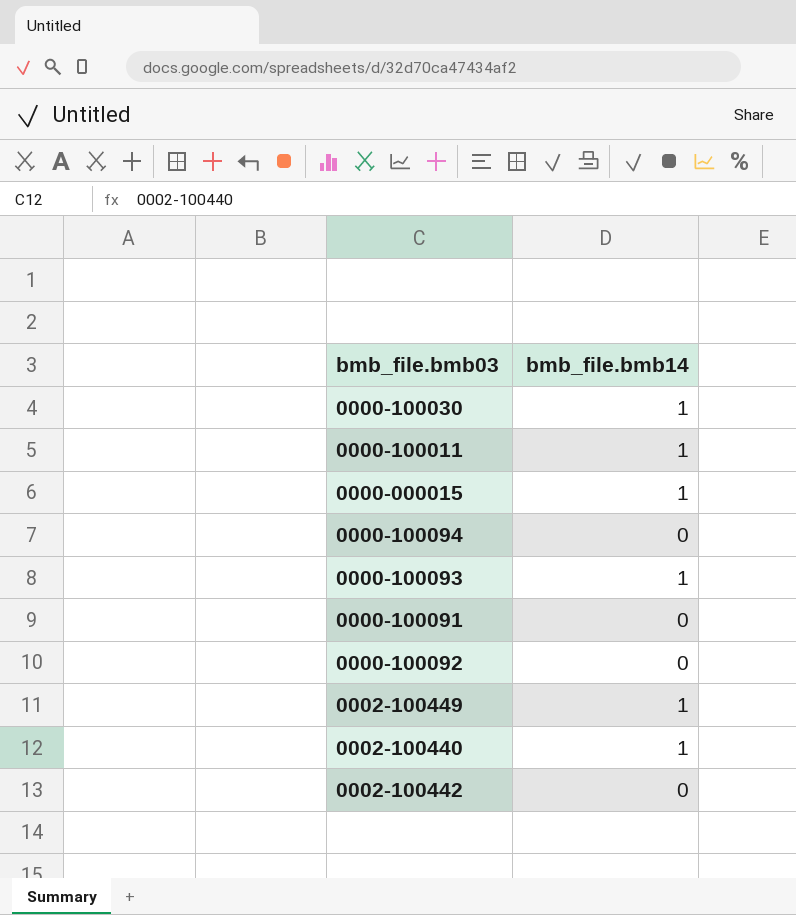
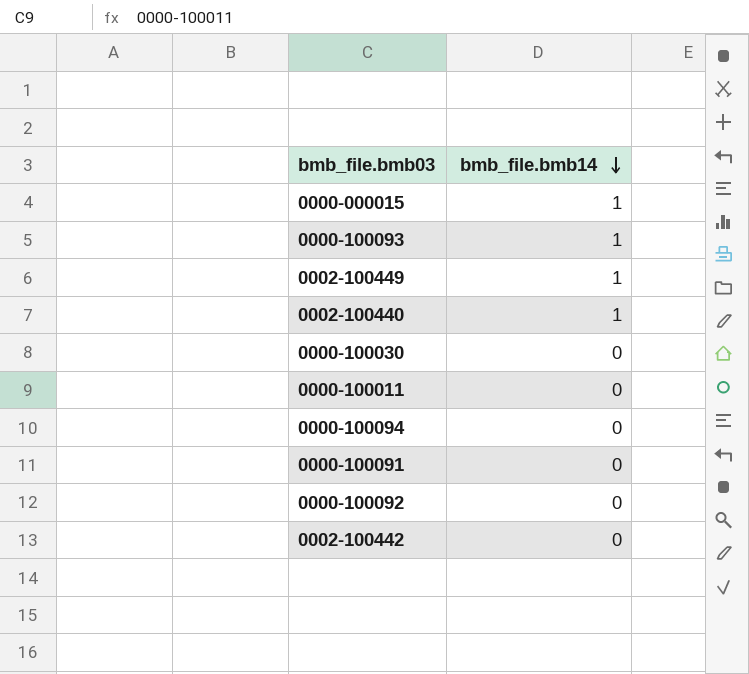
row order: none -> bmb_file.bmb14 descending
0000-100030 | bmb_file.bmb14: 1 -> 0
0000-100011 | bmb_file.bmb14: 1 -> 0

